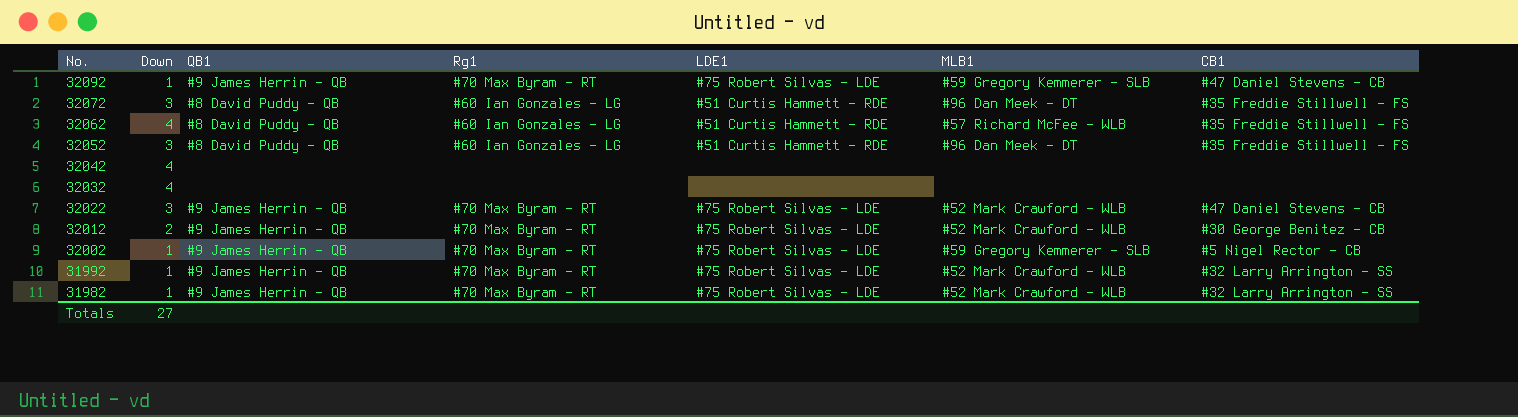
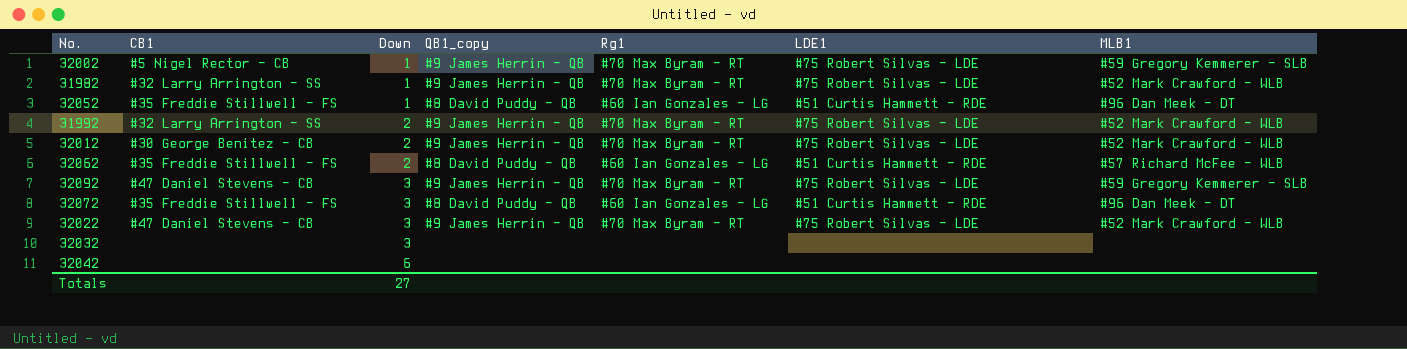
row order: No. descending -> Down ascending
column CB1 | position: 7 -> 2
column name: QB1 -> QB1_copy
32052 | Down: 3 -> 1
31992 | Down: 1 -> 2
32062 | Down: 4 -> 2
32092 | Down: 1 -> 3
32032 | Down: 4 -> 3
32042 | Down: 4 -> 6

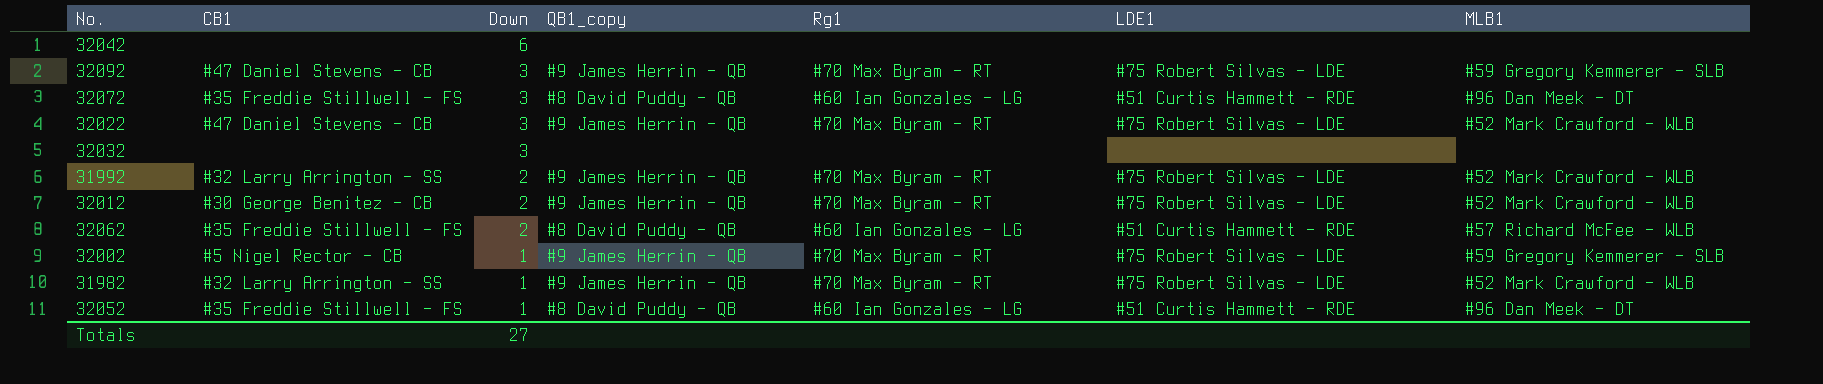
row order: Down ascending -> Down descending

